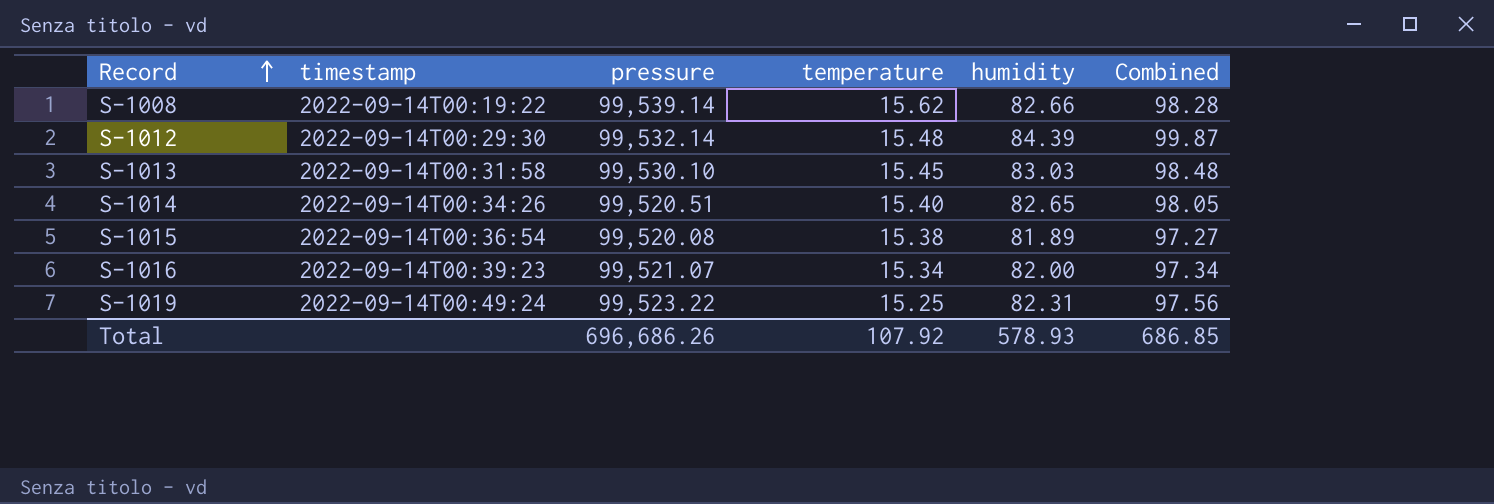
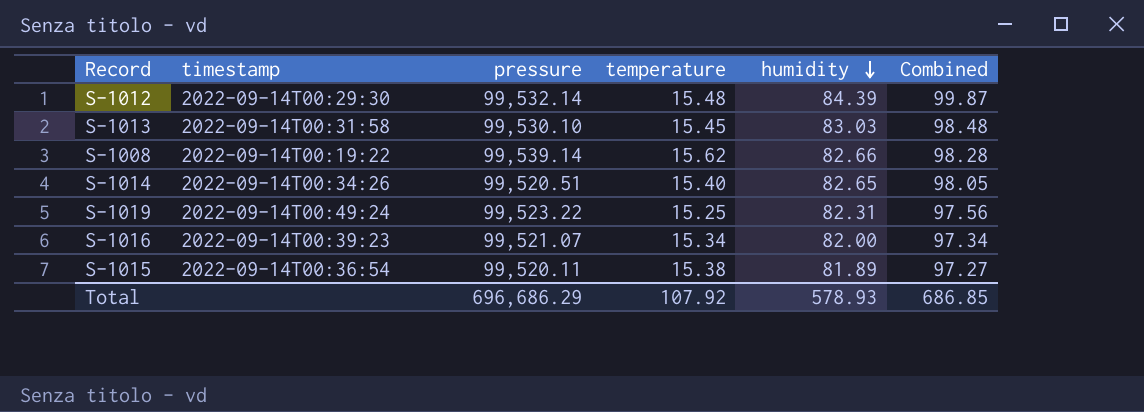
row order: Record ascending -> humidity descending
S-1015 | pressure: 99,520.08 -> 99,520.11
Total | pressure: 696,686.26 -> 696,686.29

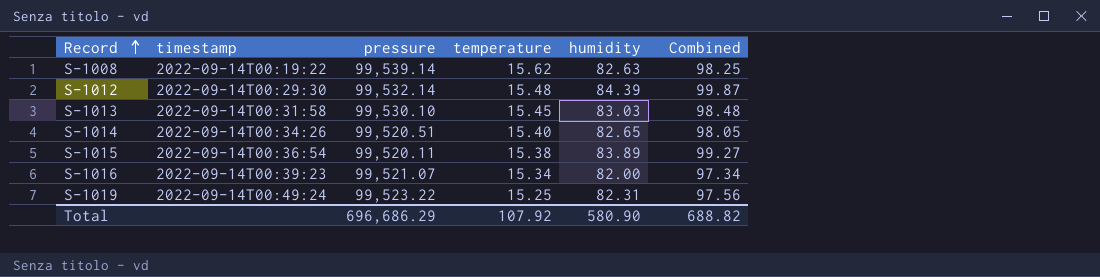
row order: humidity descending -> Record ascending
S-1008 | humidity: 82.66 -> 82.63
S-1008 | Combined: 98.28 -> 98.25
S-1015 | humidity: 81.89 -> 83.89
S-1015 | Combined: 97.27 -> 99.27
Total | humidity: 578.93 -> 580.90
Total | Combined: 686.85 -> 688.82

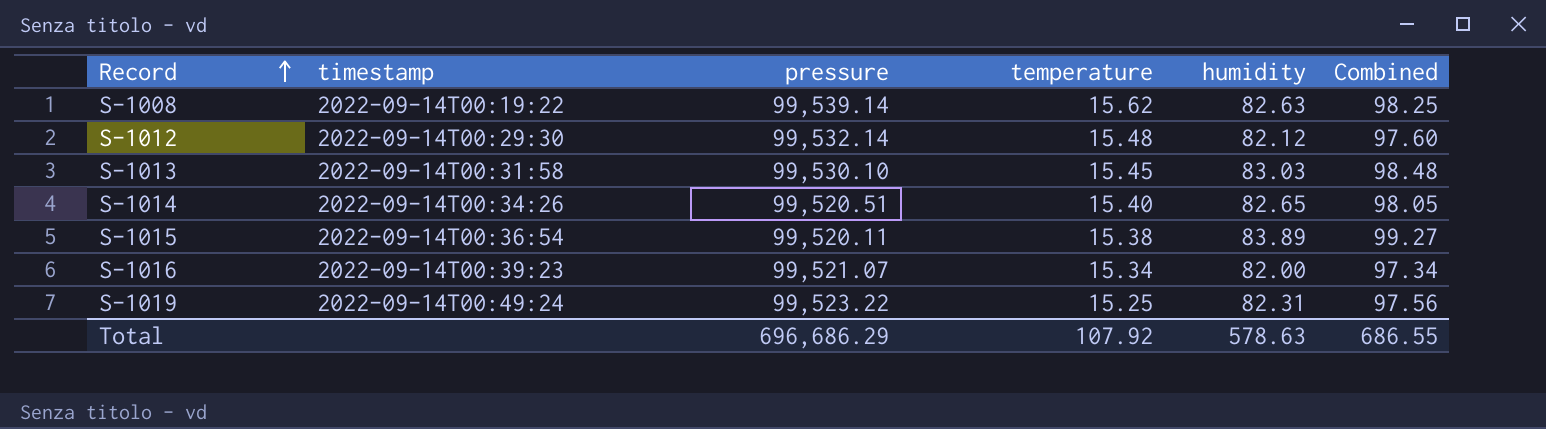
S-1012 | humidity: 84.39 -> 82.12
S-1012 | Combined: 99.87 -> 97.60
Total | humidity: 580.90 -> 578.63
Total | Combined: 688.82 -> 686.55

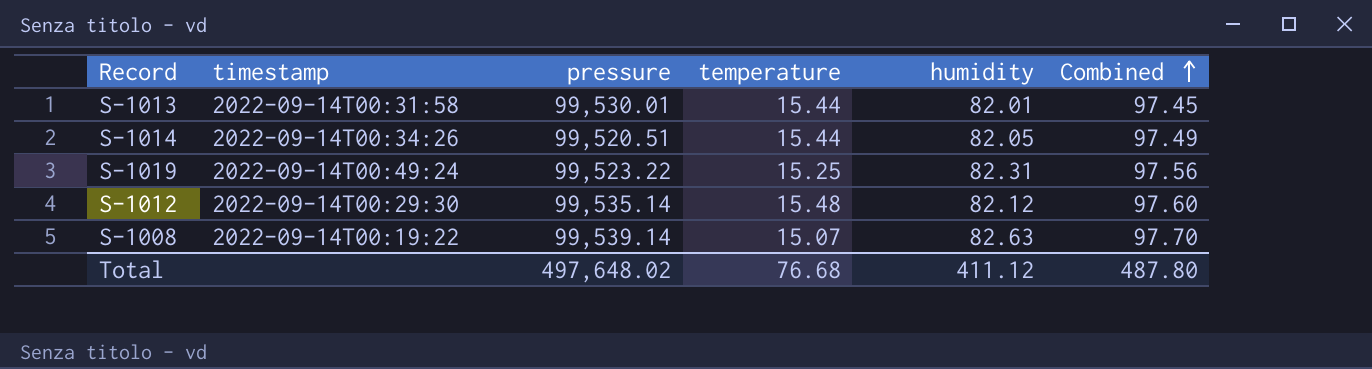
row order: Record ascending -> Combined ascending
row S-1015: 2022-09-14T00:36:54 | 99,520.11 | 15.38 | 83.89 | 99.27 -> none
row S-1016: 2022-09-14T00:39:23 | 99,521.07 | 15.34 | 82.00 | 97.34 -> none
S-1013 | pressure: 99,530.10 -> 99,530.01
S-1013 | temperature: 15.45 -> 15.44
S-1013 | humidity: 83.03 -> 82.01
S-1013 | Combined: 98.48 -> 97.45
S-1014 | temperature: 15.40 -> 15.44
S-1014 | humidity: 82.65 -> 82.05
S-1014 | Combined: 98.05 -> 97.49
S-1012 | pressure: 99,532.14 -> 99,535.14
S-1008 | temperature: 15.62 -> 15.07
S-1008 | Combined: 98.25 -> 97.70
Total | pressure: 696,686.29 -> 497,648.02
Total | temperature: 107.92 -> 76.68
Total | humidity: 578.63 -> 411.12
Total | Combined: 686.55 -> 487.80

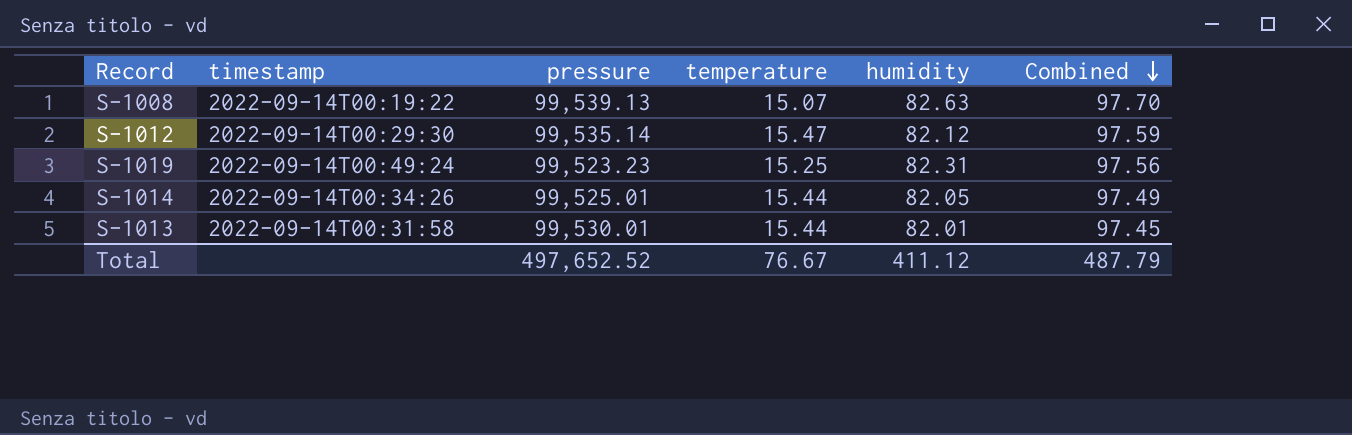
row order: Combined ascending -> Combined descending
S-1008 | pressure: 99,539.14 -> 99,539.13
S-1012 | temperature: 15.48 -> 15.47
S-1012 | Combined: 97.60 -> 97.59
S-1019 | pressure: 99,523.22 -> 99,523.23
S-1014 | pressure: 99,520.51 -> 99,525.01
Total | pressure: 497,648.02 -> 497,652.52
Total | temperature: 76.68 -> 76.67
Total | Combined: 487.80 -> 487.79

